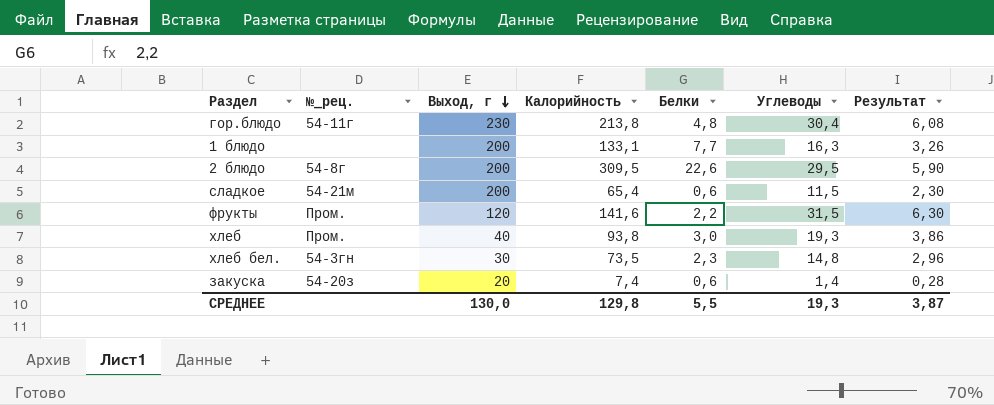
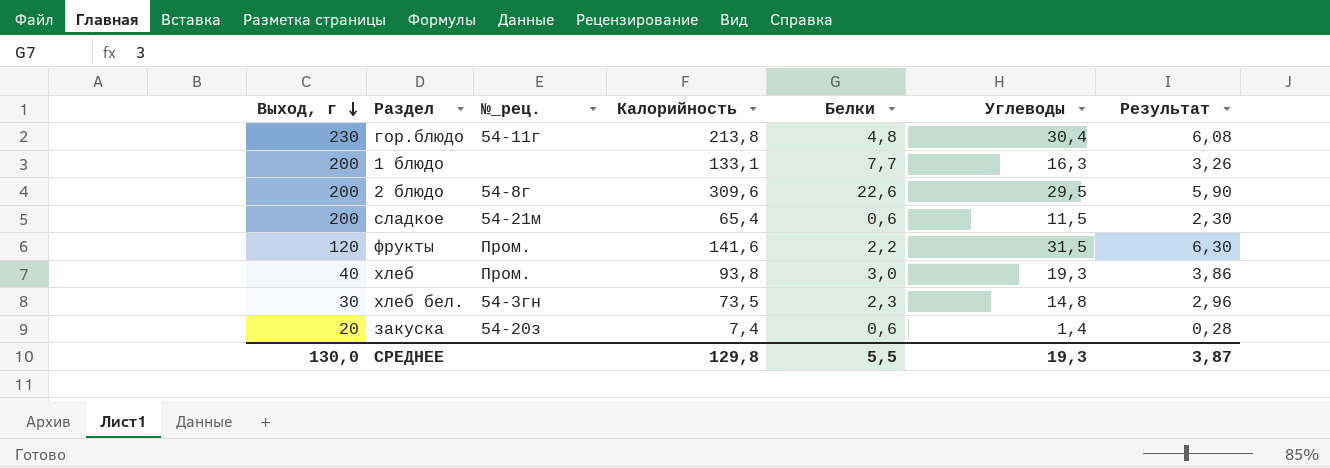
column Выход, г | position: 3 -> 1
2 блюдо | Калорийность: 309,5 -> 309,6

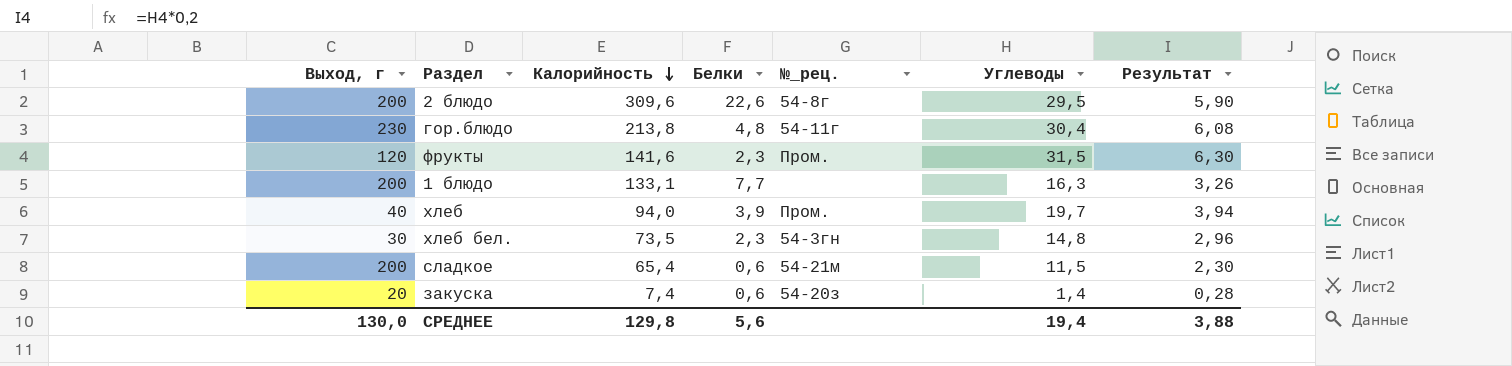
row order: Выход, г descending -> Калорийность descending
column №_рец. | position: 3 -> 5
фрукты | Белки: 2,2 -> 2,3
хлеб | Калорийность: 93,8 -> 94,0
хлеб | Белки: 3,0 -> 3,9
хлеб | Углеводы: 19,3 -> 19,7
хлеб | Результат: 3,86 -> 3,94
СРЕДНЕЕ | Белки: 5,5 -> 5,6
СРЕДНЕЕ | Углеводы: 19,3 -> 19,4
СРЕДНЕЕ | Результат: 3,87 -> 3,88

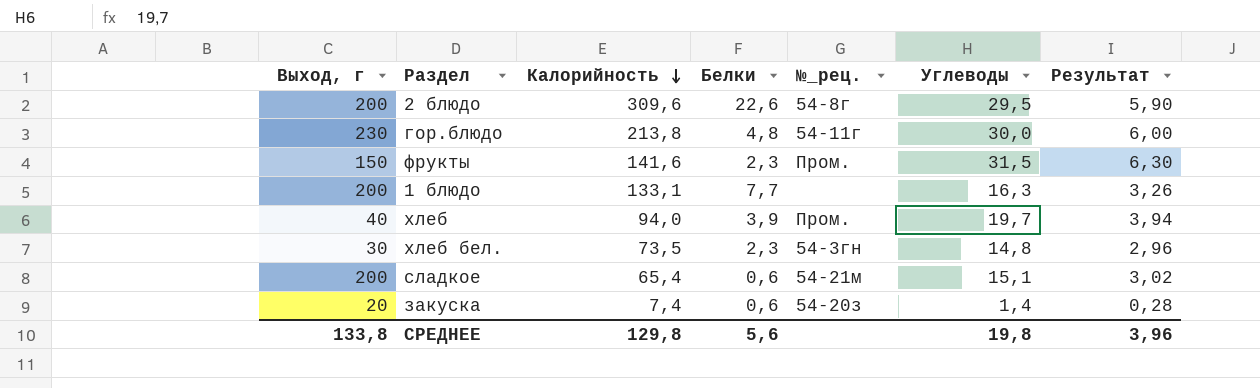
гор.блюдо | Углеводы: 30,4 -> 30,0
гор.блюдо | Результат: 6,08 -> 6,00
фрукты | Выход, г: 120 -> 150
сладкое | Углеводы: 11,5 -> 15,1
сладкое | Результат: 2,30 -> 3,02
СРЕДНЕЕ | Выход, г: 130,0 -> 133,8
СРЕДНЕЕ | Углеводы: 19,4 -> 19,8
СРЕДНЕЕ | Результат: 3,88 -> 3,96

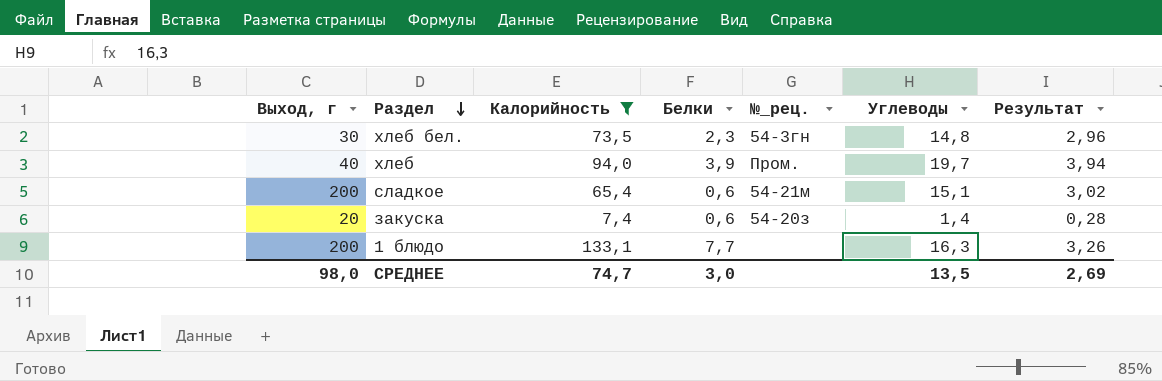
filter: none -> Калорийность <= 133,1
row order: Калорийность descending -> Раздел descending
СРЕДНЕЕ | Выход, г: 133,8 -> 98,0
СРЕДНЕЕ | Калорийность: 129,8 -> 74,7
СРЕДНЕЕ | Белки: 5,6 -> 3,0
СРЕДНЕЕ | Углеводы: 19,8 -> 13,5
СРЕДНЕЕ | Результат: 3,96 -> 2,69

